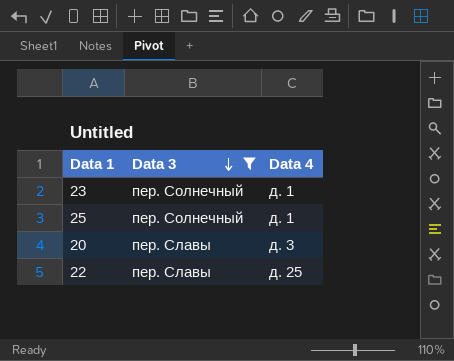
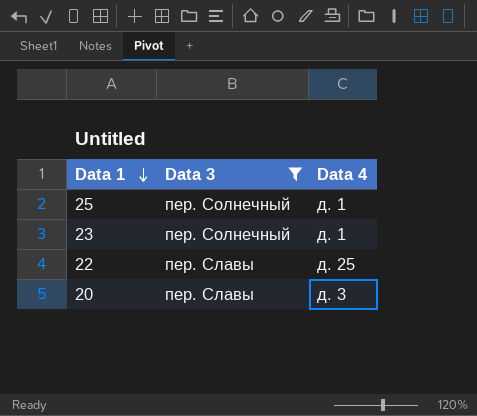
row order: Data 3 descending -> Data 1 descending

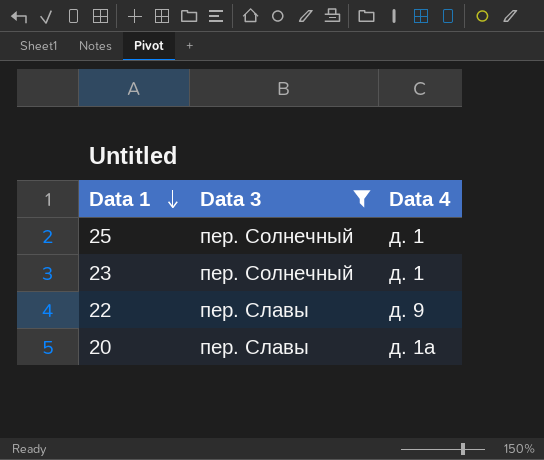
22 | Data 4: д. 25 -> д. 9
20 | Data 4: д. 3 -> д. 1а

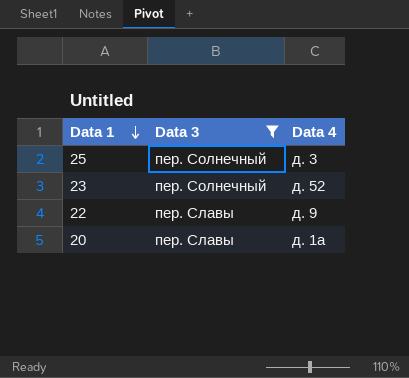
25 | Data 4: д. 1 -> д. 3
23 | Data 4: д. 1 -> д. 52

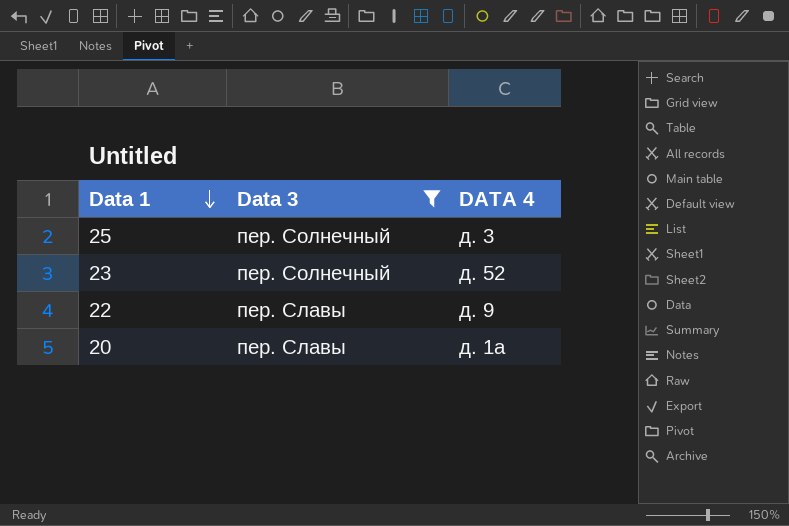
column name: Data 4 -> DATA 4

